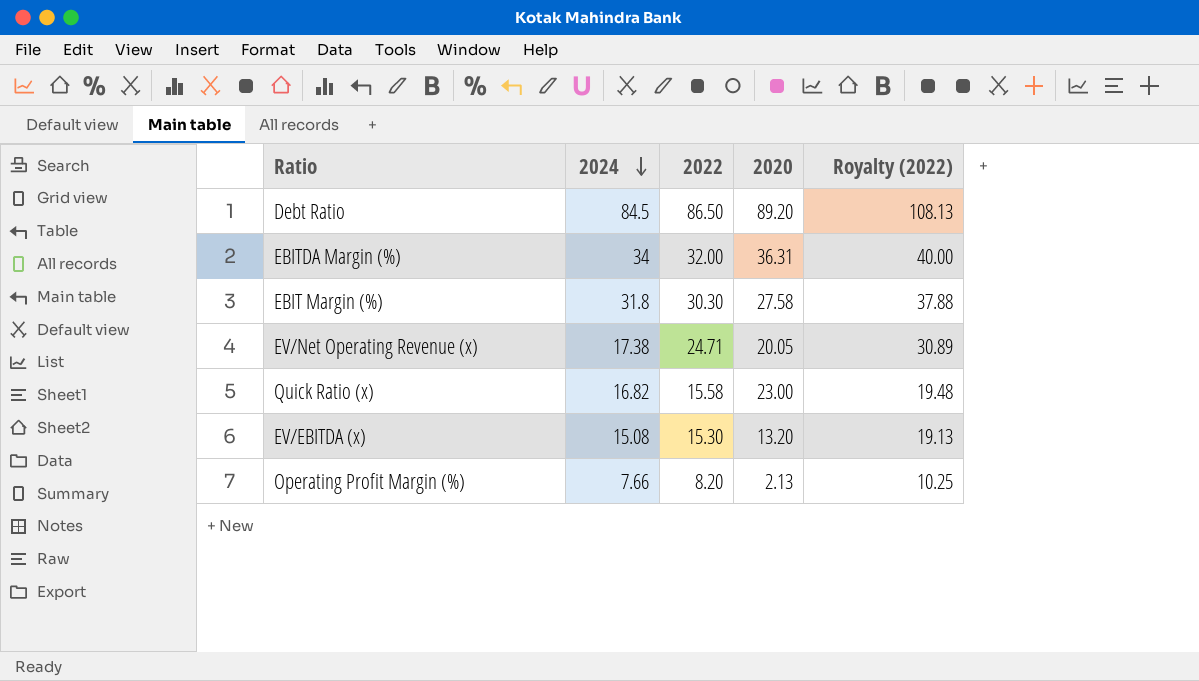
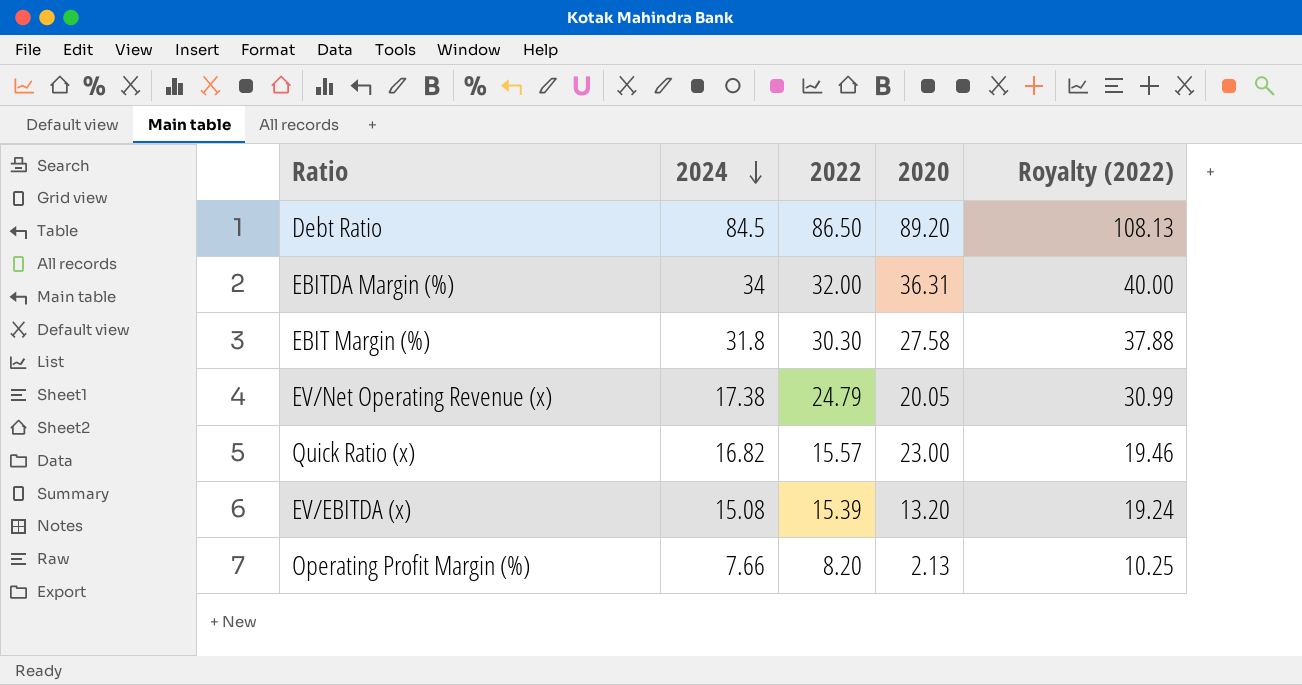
EV/Net Operating Revenue (x) | 2022: 24.71 -> 24.79
EV/Net Operating Revenue (x) | Royalty (2022): 30.89 -> 30.99
Quick Ratio (x) | 2022: 15.58 -> 15.57
Quick Ratio (x) | Royalty (2022): 19.48 -> 19.46
EV/EBITDA (x) | 2022: 15.30 -> 15.39
EV/EBITDA (x) | Royalty (2022): 19.13 -> 19.24

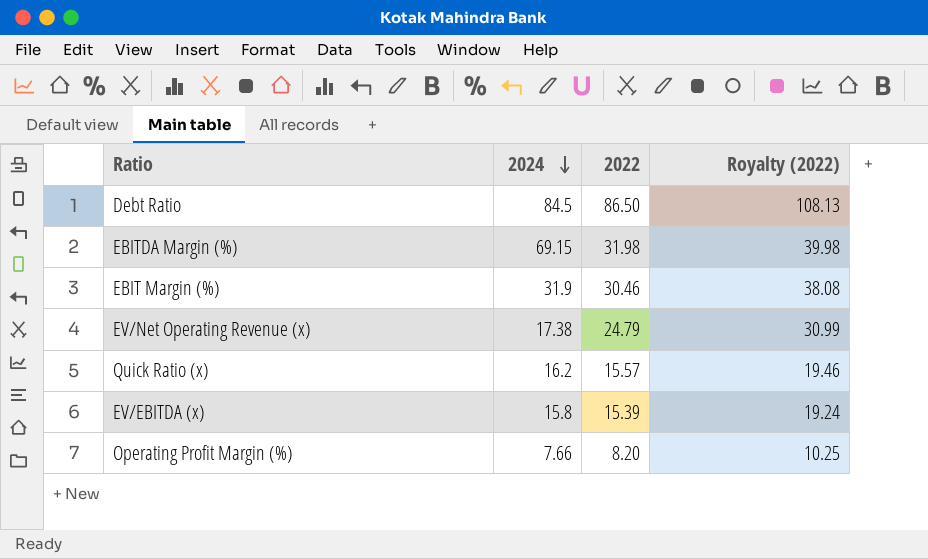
column 2020 | position: 4 -> none
EBITDA Margin (%) | 2024: 34 -> 69.15
EBITDA Margin (%) | 2022: 32.00 -> 31.98
EBITDA Margin (%) | Royalty (2022): 40.00 -> 39.98
EBIT Margin (%) | 2024: 31.8 -> 31.9
EBIT Margin (%) | 2022: 30.30 -> 30.46
EBIT Margin (%) | Royalty (2022): 37.88 -> 38.08
Quick Ratio (x) | 2024: 16.82 -> 16.2
EV/EBITDA (x) | 2024: 15.08 -> 15.8

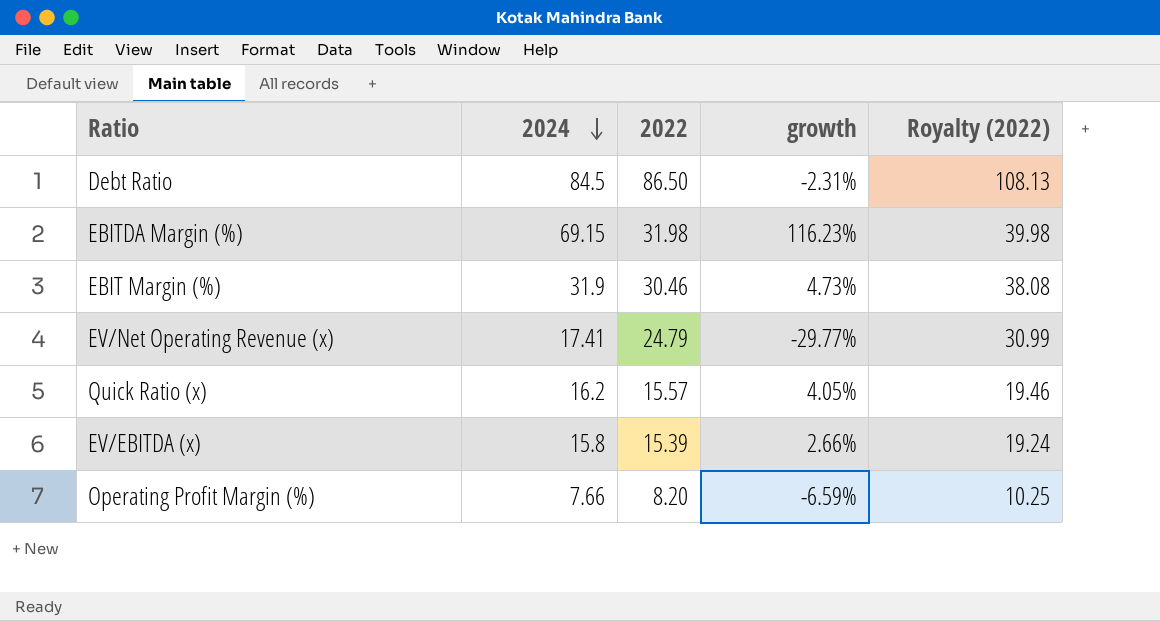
column growth | formula: none -> ([2024] - [2022]) / [2022]
EV/Net Operating Revenue (x) | 2024: 17.38 -> 17.41

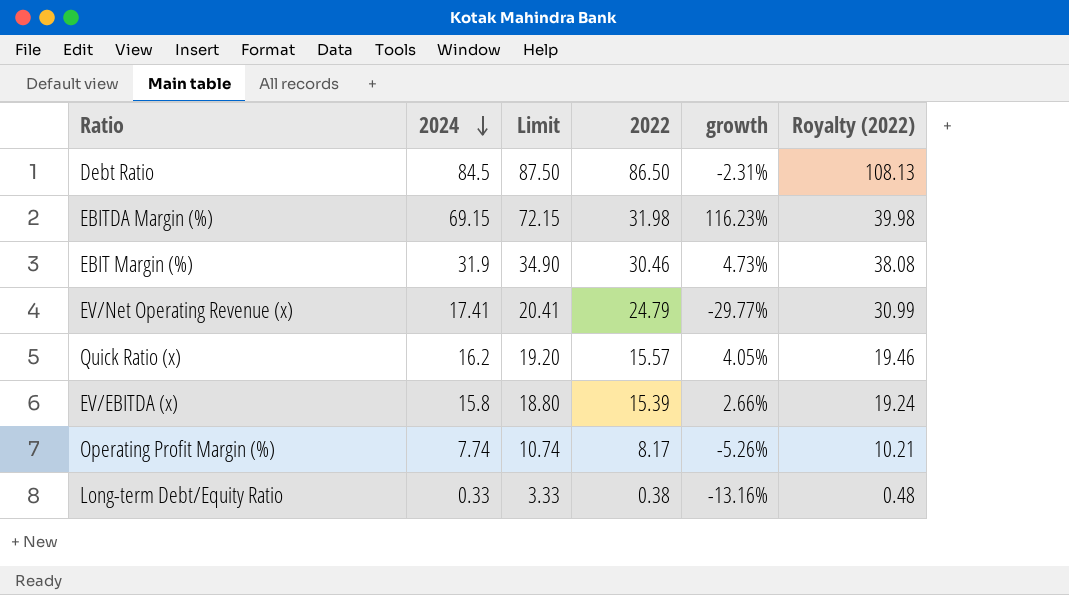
column Limit | formula: none -> [2024] + 3
Operating Profit Margin (%) | 2024: 7.66 -> 7.74
Operating Profit Margin (%) | 2022: 8.20 -> 8.17
Operating Profit Margin (%) | growth: -6.59% -> -5.26%
Operating Profit Margin (%) | Royalty (2022): 10.25 -> 10.21
row Long-term Debt/Equity Ratio: none -> 0.33 | 3.33 | 0.38 | -13.16% | 0.48

